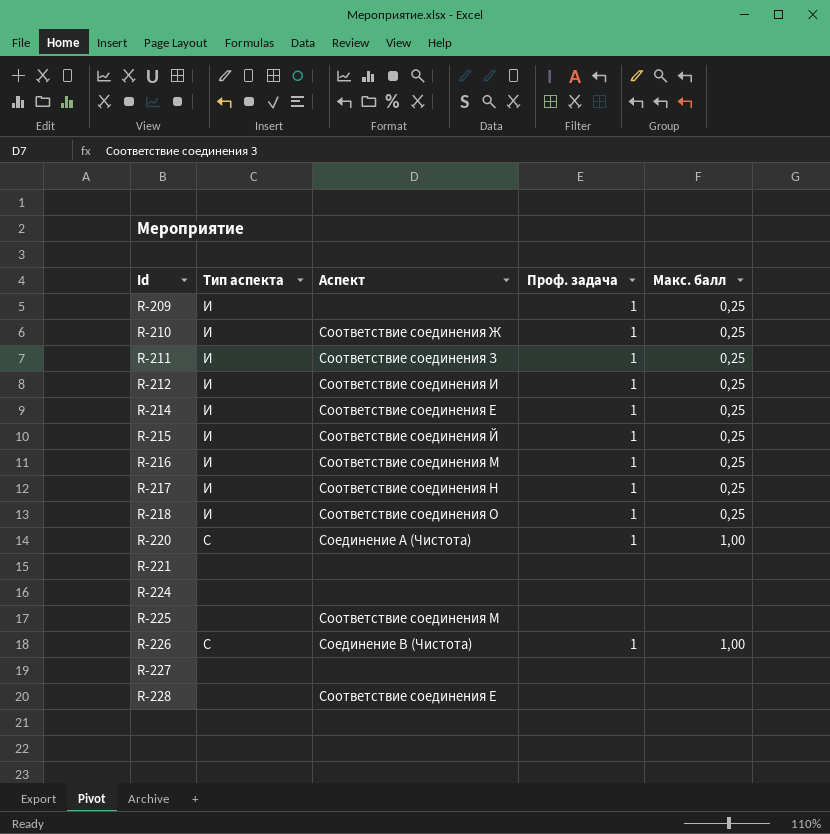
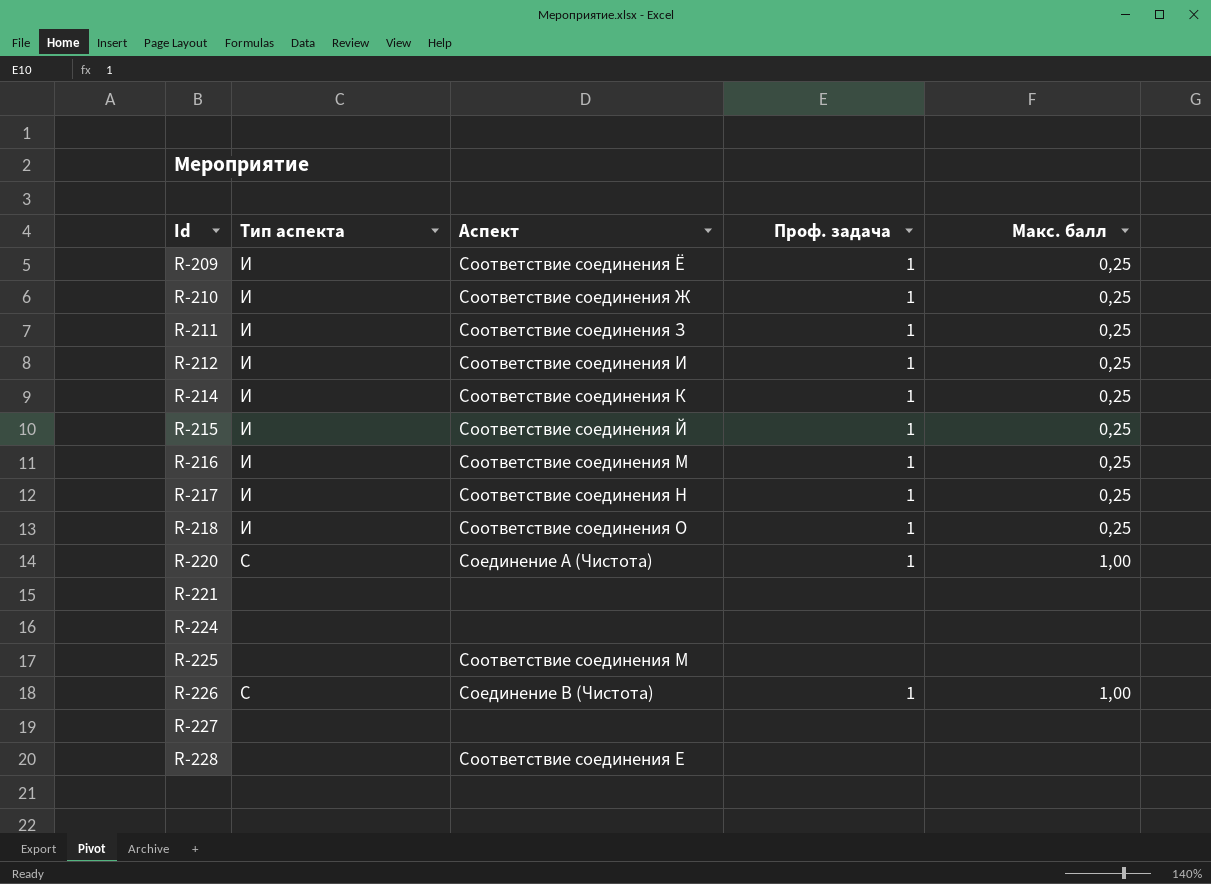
R-209 | Аспект: none -> Соответствие соединения Ё
R-214 | Аспект: Соответствие соединения Е -> Соответствие соединения К

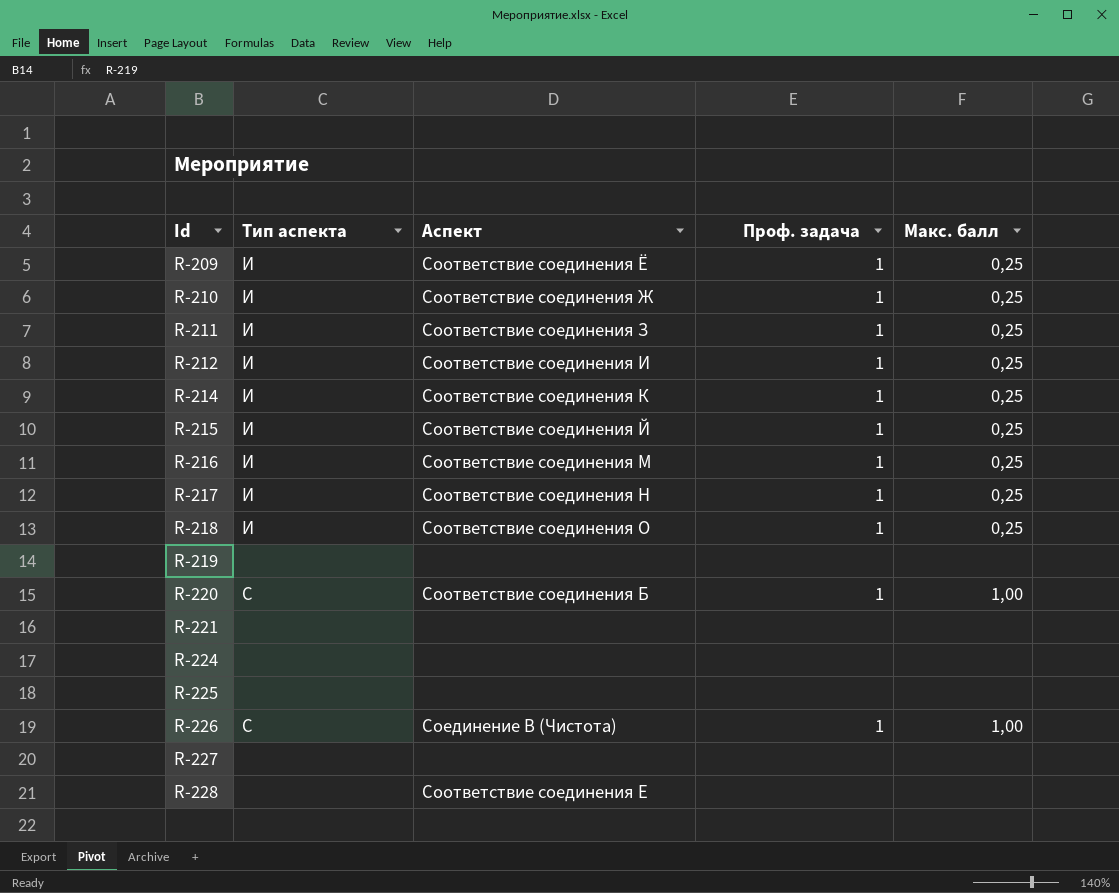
row R-219: none -> none | none | none | none
R-220 | Аспект: Соединение А (Чистота) -> Соответствие соединения Б
R-225 | Аспект: Соответствие соединения М -> none

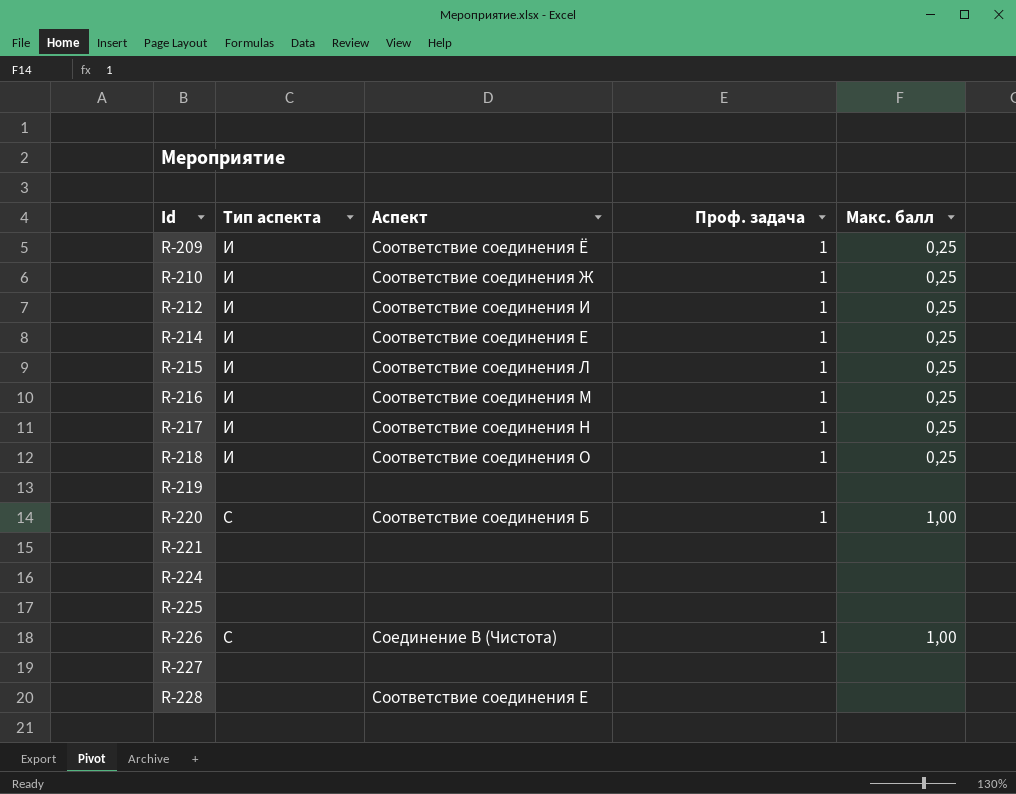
row R-211: И | Соответствие соединения З | 1 | 0,25 -> none
R-214 | Аспект: Соответствие соединения К -> Соответствие соединения Е
R-215 | Аспект: Соответствие соединения Й -> Соответствие соединения Л

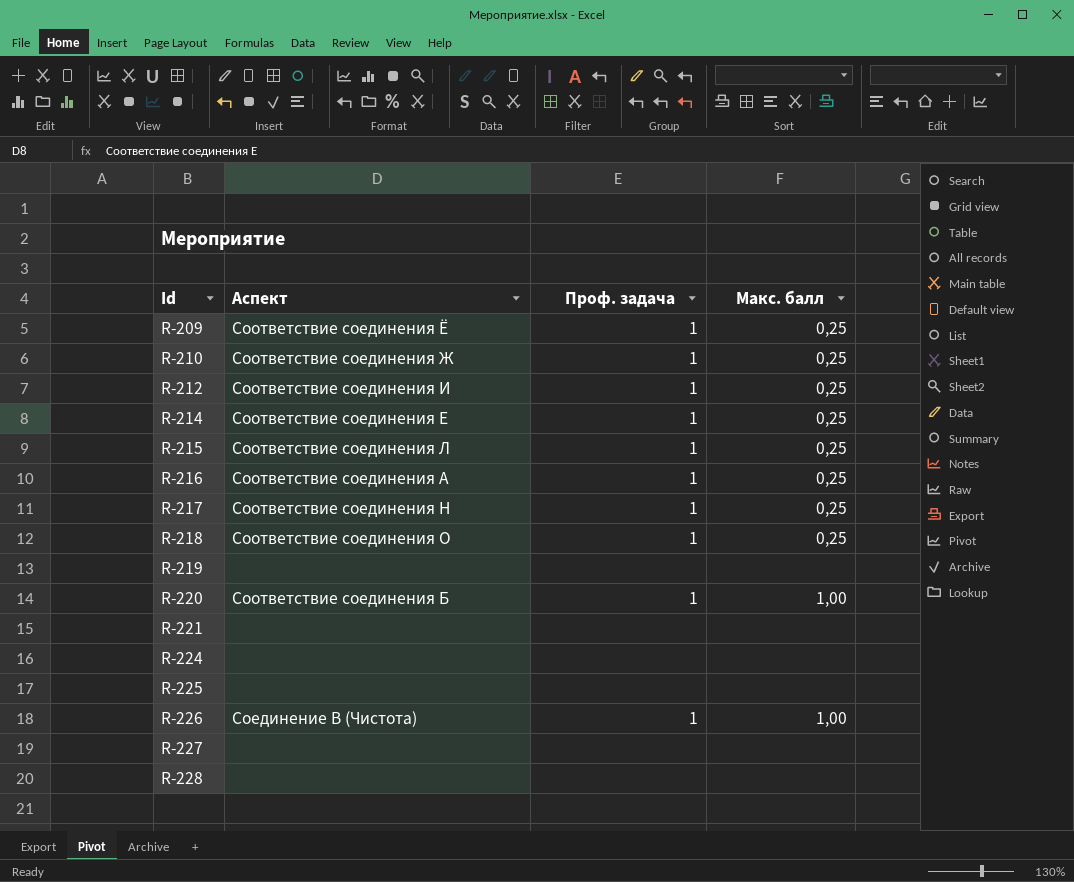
column Тип аспекта | position: 2 -> none
R-216 | Аспект: Соответствие соединения М -> Соответствие соединения А
R-228 | Аспект: Соответствие соединения Е -> none

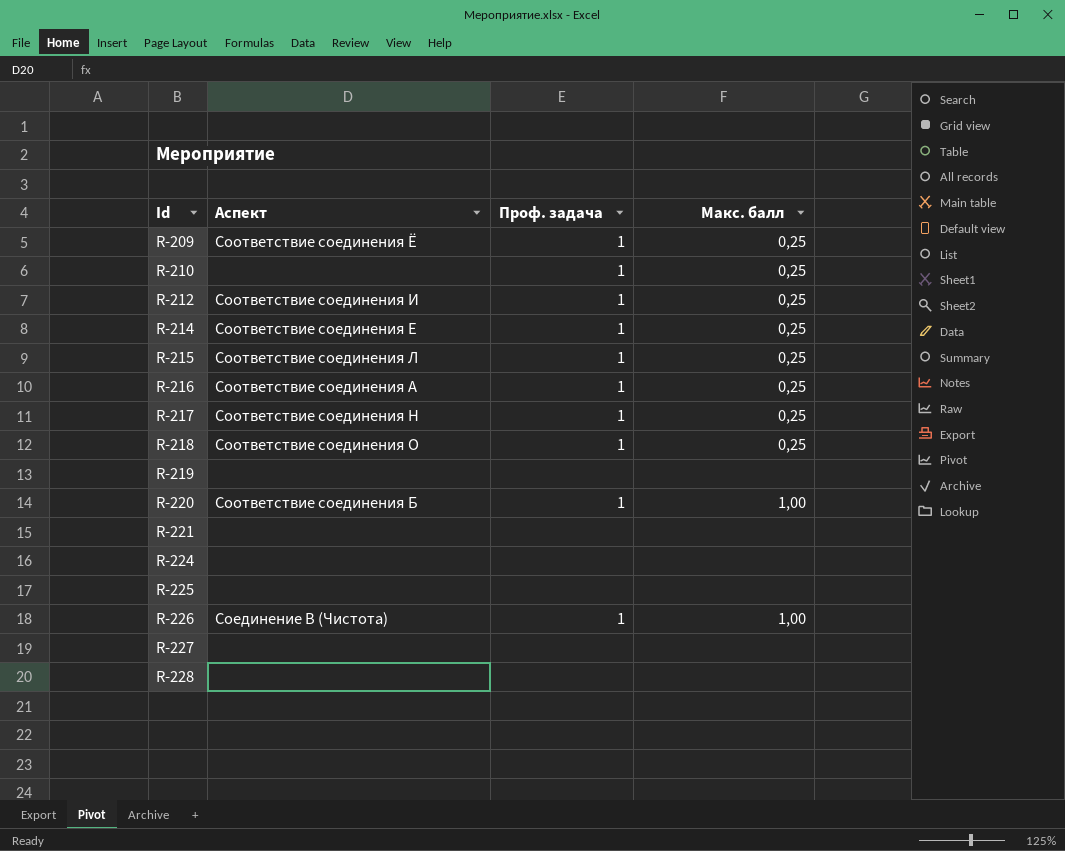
R-210 | Аспект: Соответствие соединения Ж -> none

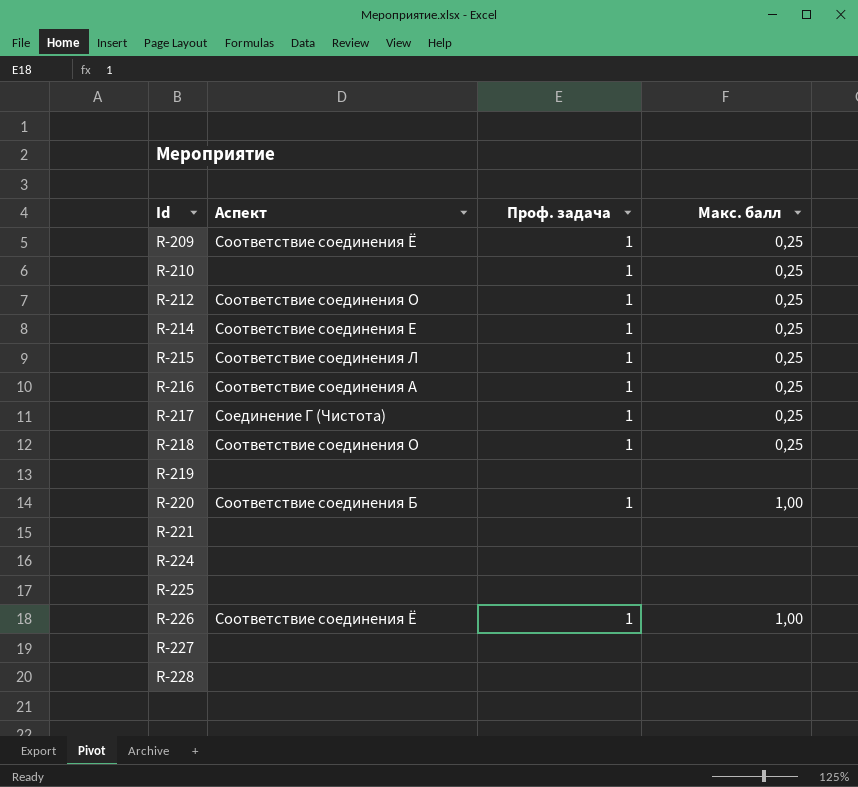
R-212 | Аспект: Соответствие соединения И -> Соответствие соединения О
R-217 | Аспект: Соответствие соединения Н -> Соединение Г (Чистота)
R-226 | Аспект: Соединение В (Чистота) -> Соответствие соединения Ё

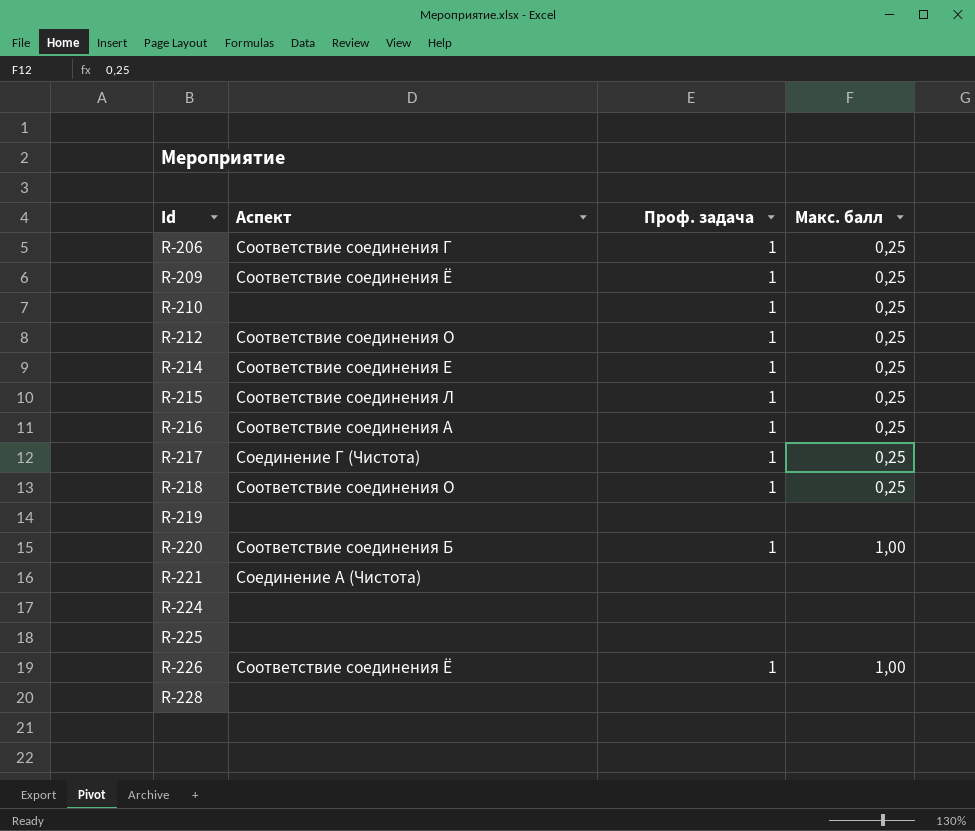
row R-227: none | none | none -> none
row R-206: none -> Соответствие соединения Г | 1 | 0,25
R-221 | Аспект: none -> Соединение А (Чистота)

